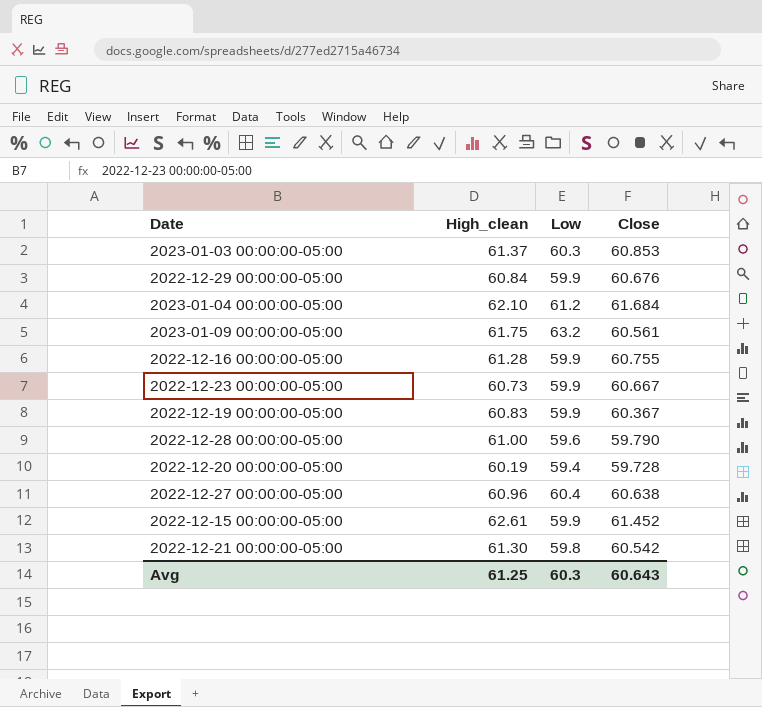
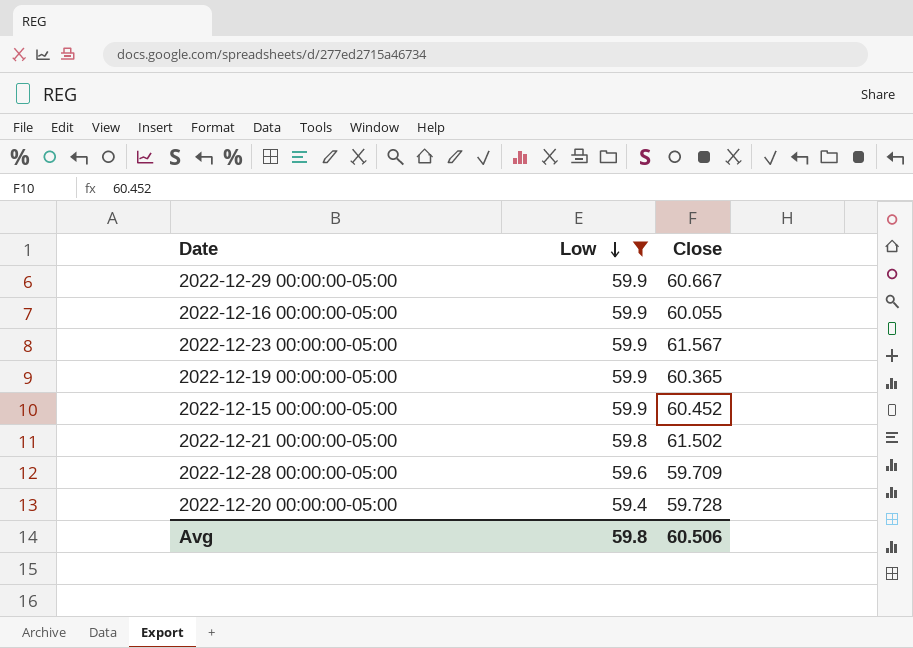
filter: none -> Low <= 59.9
row order: none -> Low descending
column High_clean | position: 2 -> none
2022-12-29 00:00:00-05:00 | Close: 60.676 -> 60.667
2022-12-16 00:00:00-05:00 | Close: 60.755 -> 60.055
2022-12-23 00:00:00-05:00 | Close: 60.667 -> 61.567
2022-12-19 00:00:00-05:00 | Close: 60.367 -> 60.365
2022-12-15 00:00:00-05:00 | Close: 61.452 -> 60.452
2022-12-21 00:00:00-05:00 | Close: 60.542 -> 61.502
2022-12-28 00:00:00-05:00 | Close: 59.790 -> 59.709
Avg | Low: 60.3 -> 59.8
Avg | Close: 60.643 -> 60.506

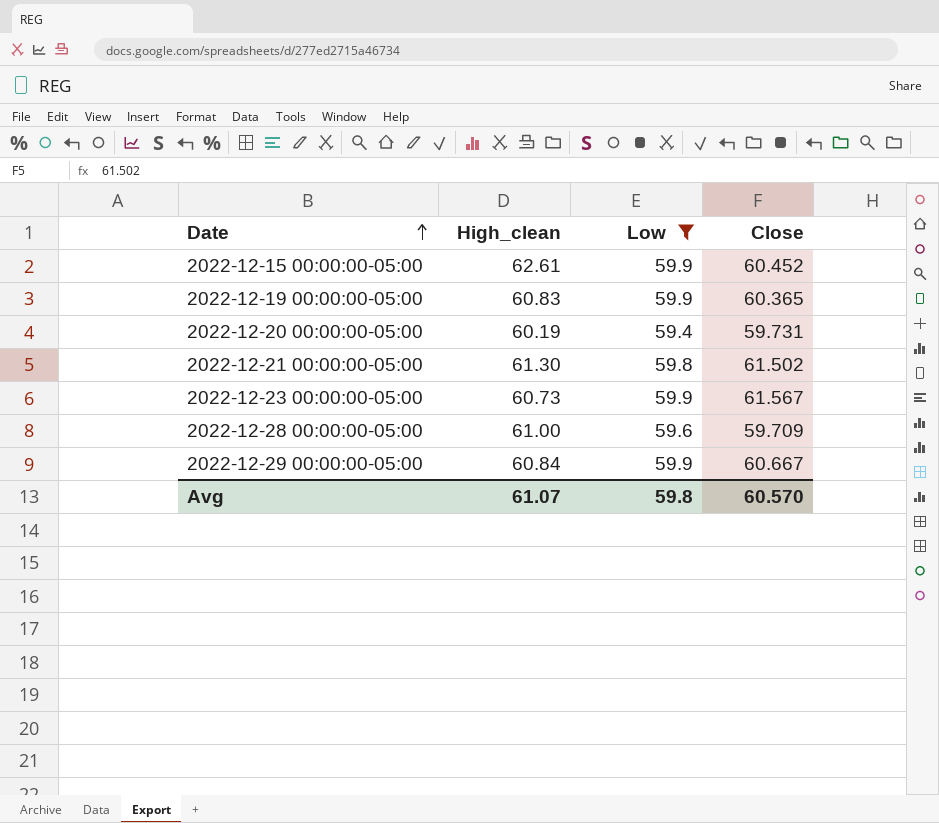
row order: Low descending -> Date ascending
column High_clean | position: none -> 2
row 2022-12-16 00:00:00-05:00: 59.9 | 60.055 -> none
2022-12-20 00:00:00-05:00 | Close: 59.728 -> 59.731
Avg | Close: 60.506 -> 60.570

